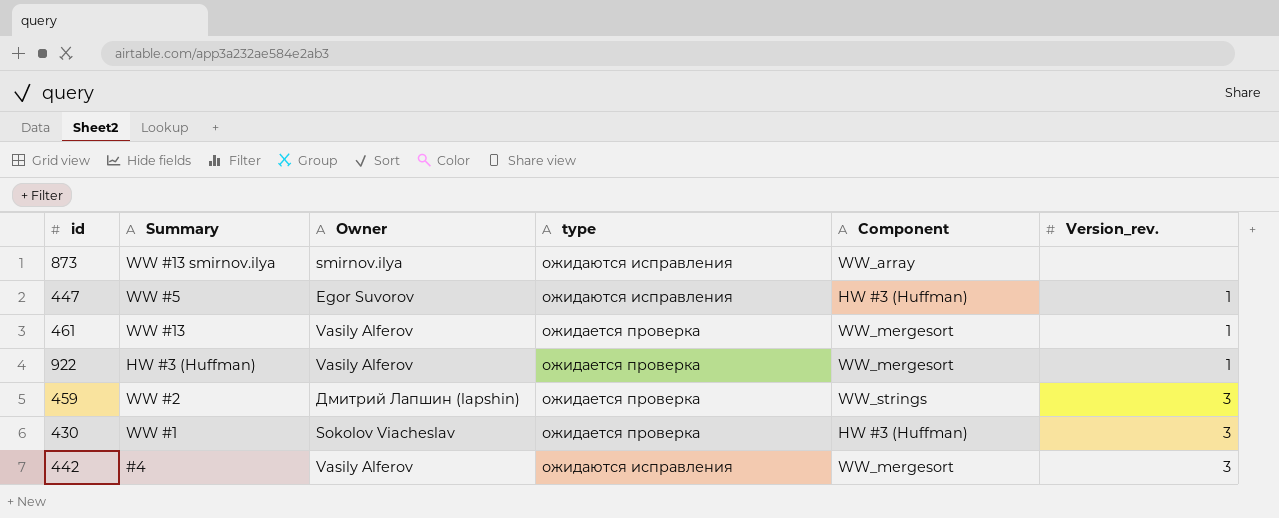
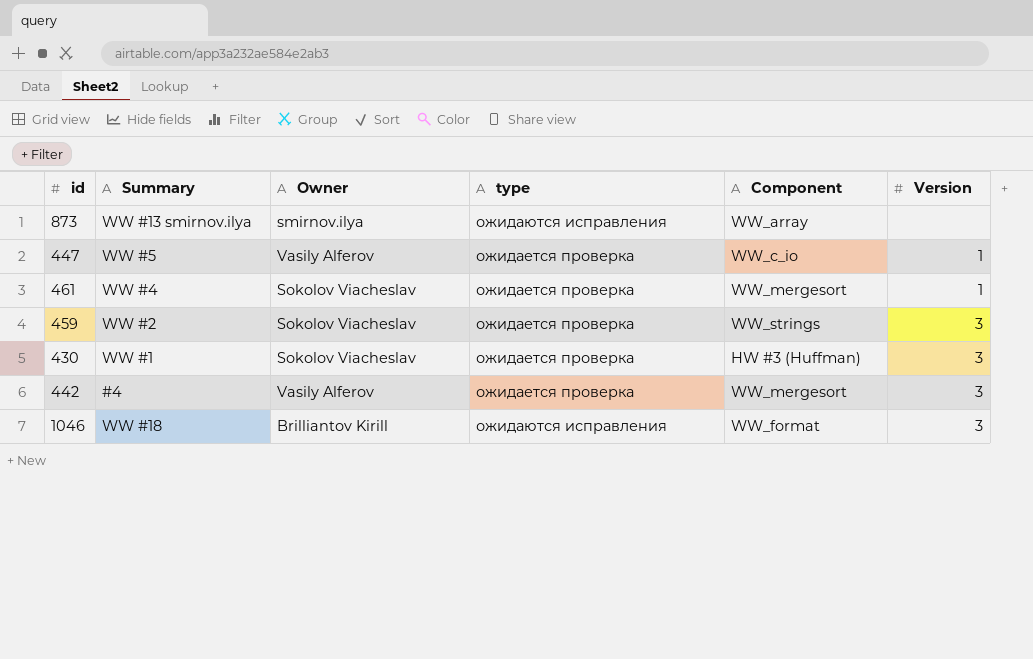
column name: Version_rev. -> Version
row 922: HW #3 (Huffman) | Vasily Alferov | ожидается проверка | WW_mergesort | 1 -> none
447 | Owner: Egor Suvorov -> Vasily Alferov
447 | type: ожидаются исправления -> ожидается проверка
447 | Component: HW #3 (Huffman) -> WW_c_io
461 | Summary: WW #13 -> WW #4
461 | Owner: Vasily Alferov -> Sokolov Viacheslav
459 | Owner: Дмитрий Лапшин (lapshin) -> Sokolov Viacheslav
442 | type: ожидаются исправления -> ожидается проверка
row 1046: none -> WW #18 | Brilliantov Kirill | ожидаются исправления | WW_format | 3

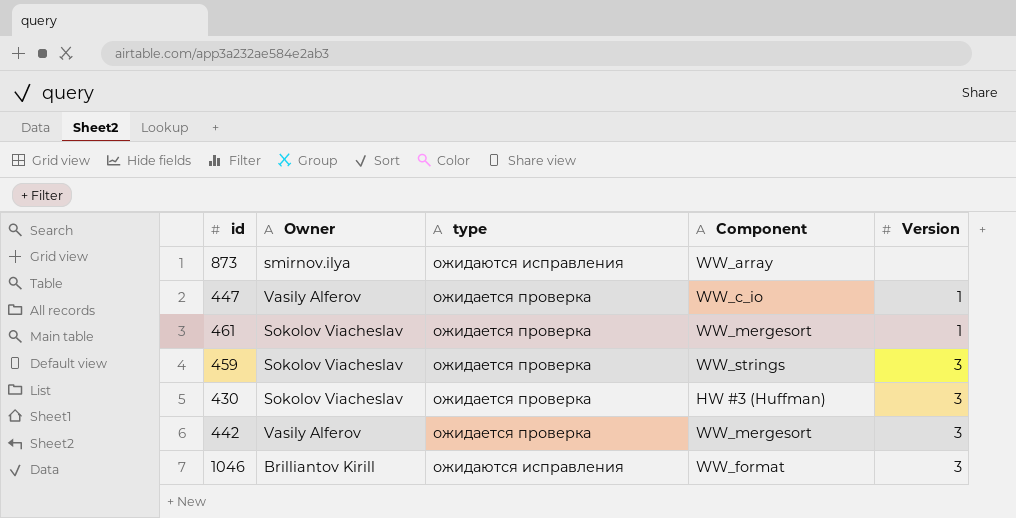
column Summary | position: 2 -> none

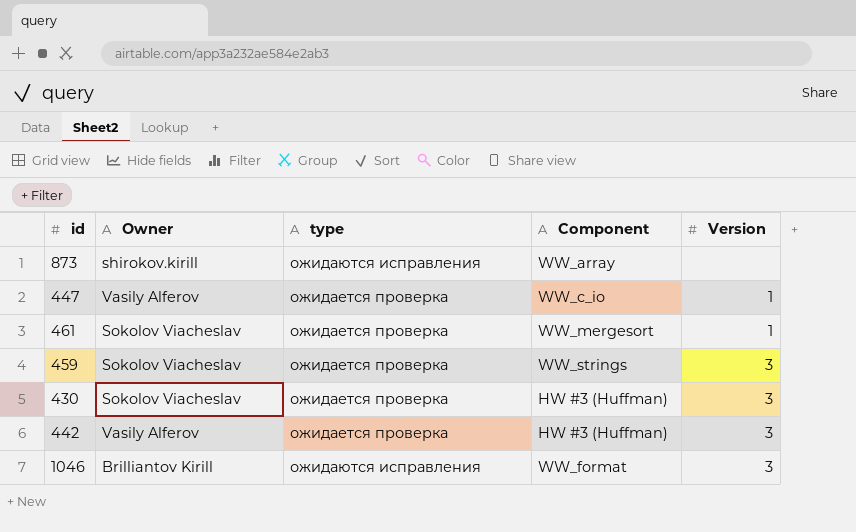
873 | Owner: smirnov.ilya -> shirokov.kirill
442 | Component: WW_mergesort -> HW #3 (Huffman)

